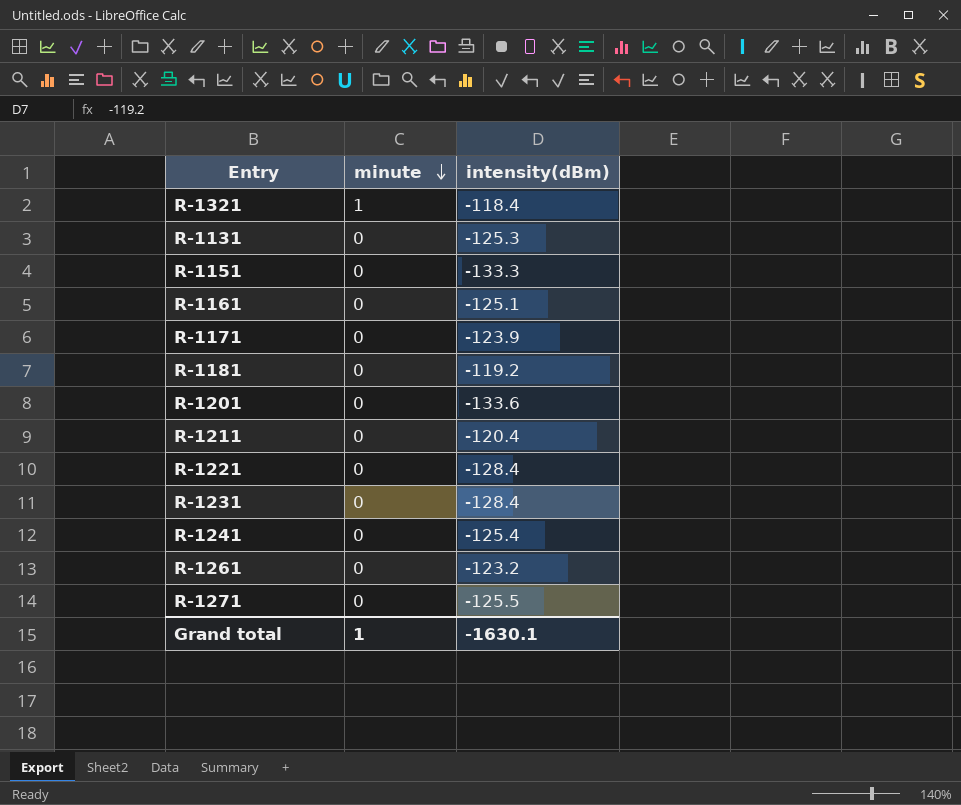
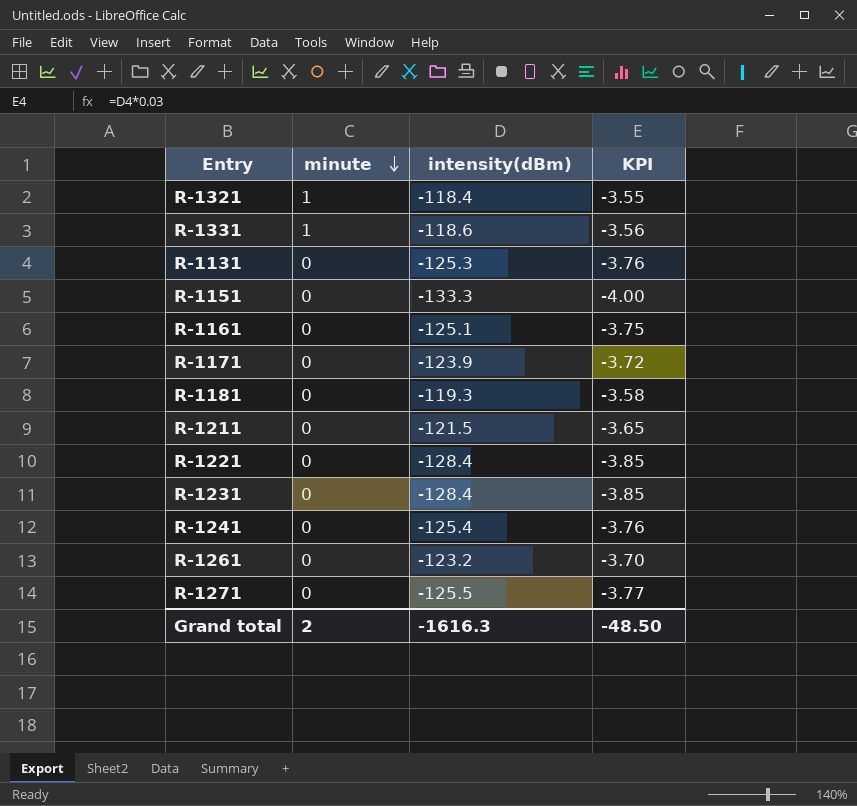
column KPI | formula: none -> [intensity(dBm)] * 0.03
row R-1201: 0 | -133.6 -> none
row R-1331: none -> 1 | -118.6 | -3.56
R-1181 | intensity(dBm): -119.2 -> -119.3
R-1211 | intensity(dBm): -120.4 -> -121.5
Grand total | minute: 1 -> 2
Grand total | intensity(dBm): -1630.1 -> -1616.3

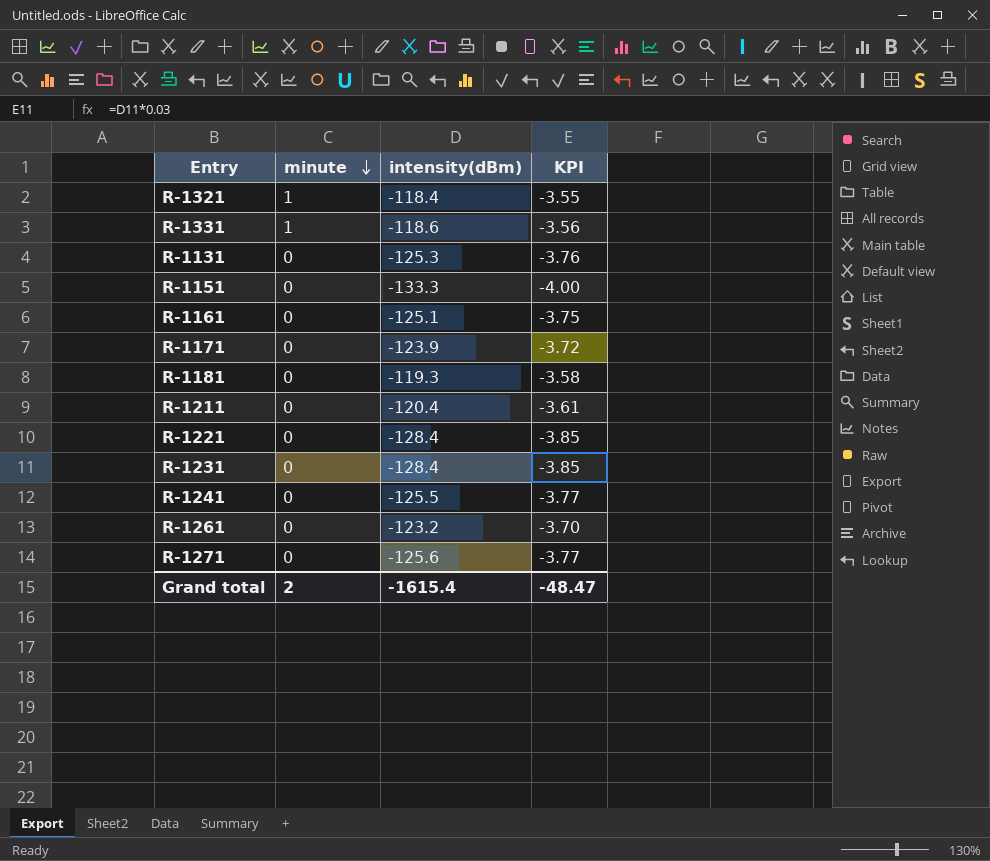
R-1211 | intensity(dBm): -121.5 -> -120.4
R-1211 | KPI: -3.65 -> -3.61
R-1241 | intensity(dBm): -125.4 -> -125.5
R-1241 | KPI: -3.76 -> -3.77
R-1271 | intensity(dBm): -125.5 -> -125.6
Grand total | intensity(dBm): -1616.3 -> -1615.4
Grand total | KPI: -48.50 -> -48.47

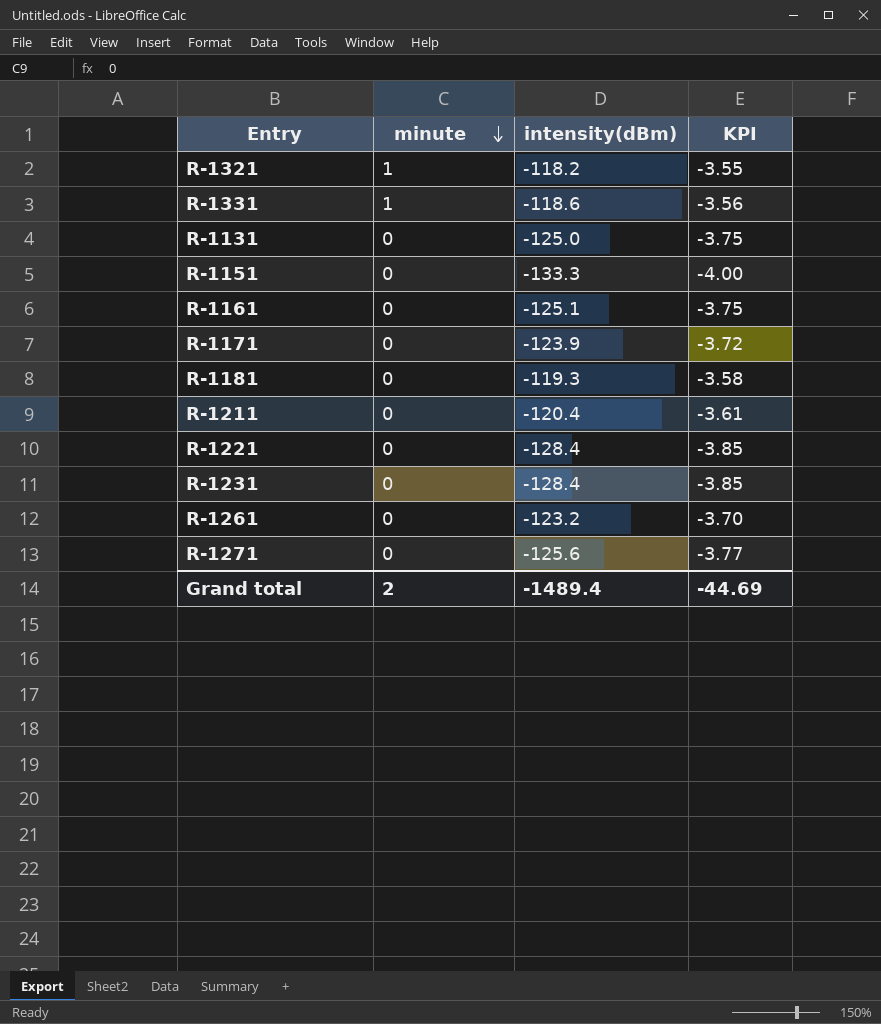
row R-1241: 0 | -125.5 | -3.77 -> none
R-1321 | intensity(dBm): -118.4 -> -118.2
R-1131 | intensity(dBm): -125.3 -> -125.0
R-1131 | KPI: -3.76 -> -3.75
Grand total | intensity(dBm): -1615.4 -> -1489.4
Grand total | KPI: -48.47 -> -44.69

